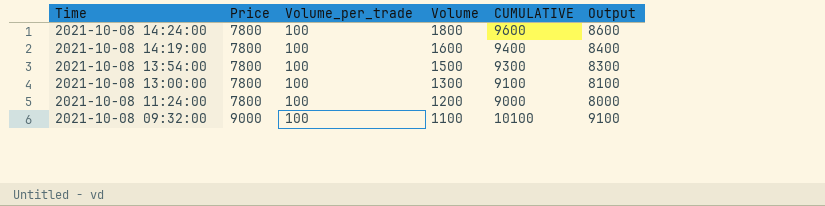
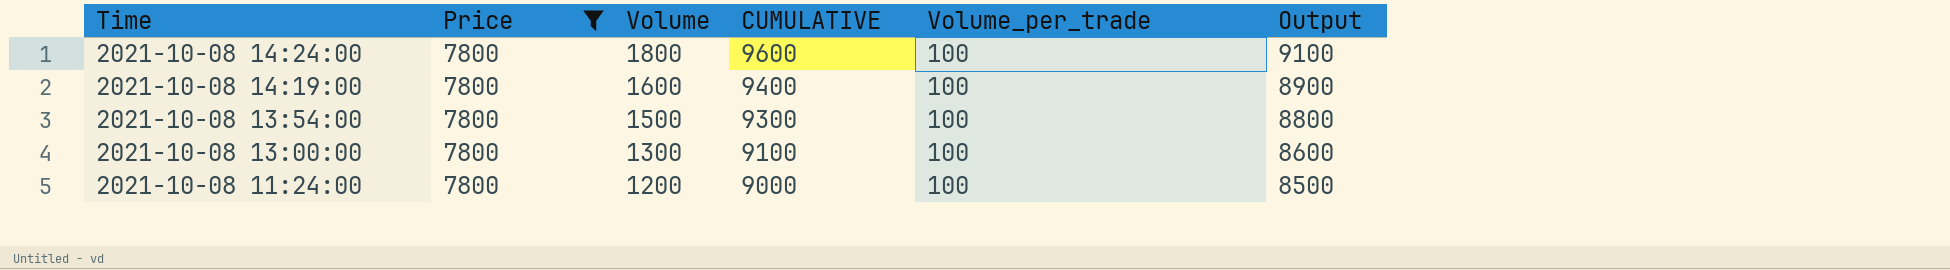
filter: none -> Price = 7800
column Volume_per_trade | position: 3 -> 5
column Output | formula: [CUMULATIVE] - 1000 -> [CUMULATIVE] - 500

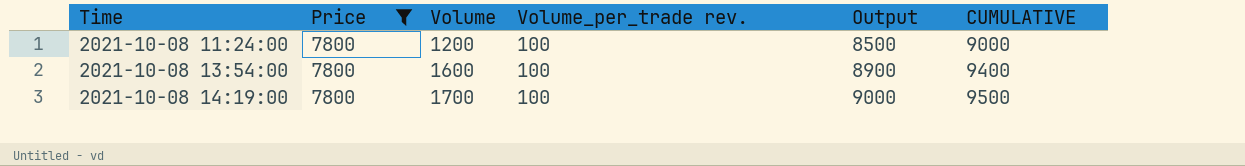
row order: Time descending -> Time ascending
column name: Volume_per_trade -> Volume_per_trade rev.
column CUMULATIVE | position: 4 -> 6
row 2021-10-08 14:24:00: 7800 | 1800 | 9600 | 100 | 9100 -> none
row 2021-10-08 13:00:00: 7800 | 1300 | 9100 | 100 | 8600 -> none
2021-10-08 13:54:00 | Volume: 1500 -> 1600
2021-10-08 13:54:00 | Output: 8800 -> 8900
2021-10-08 13:54:00 | CUMULATIVE: 9300 -> 9400
2021-10-08 14:19:00 | Volume: 1600 -> 1700
2021-10-08 14:19:00 | Output: 8900 -> 9000
2021-10-08 14:19:00 | CUMULATIVE: 9400 -> 9500

